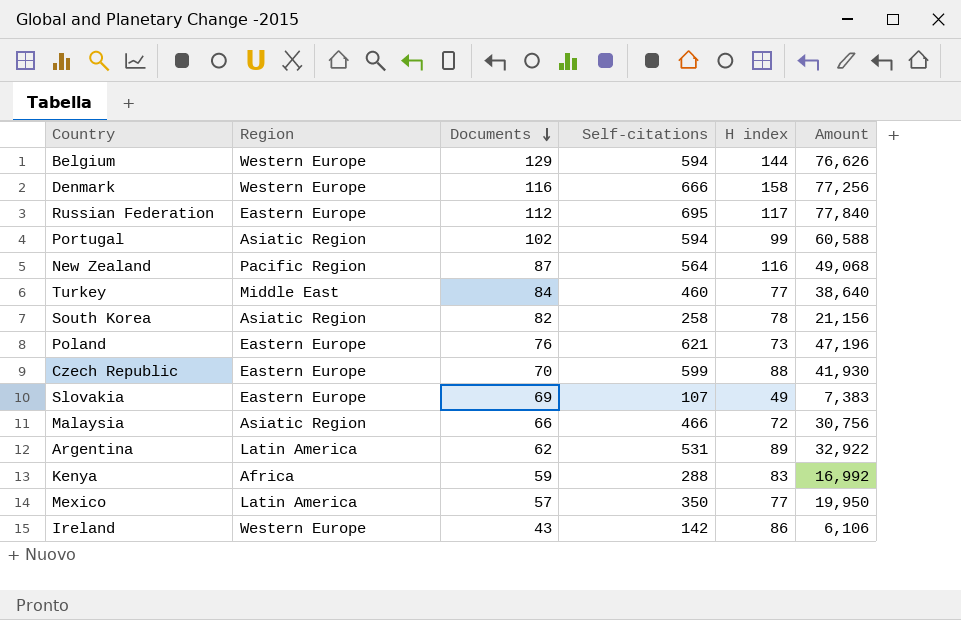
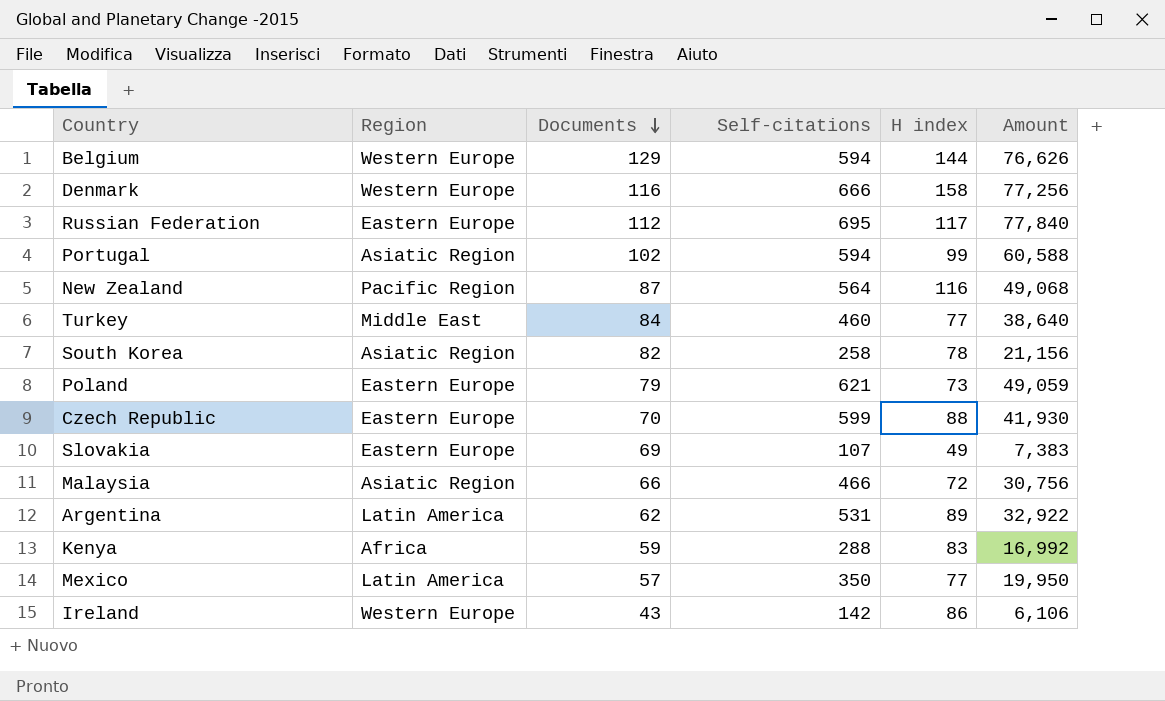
Poland | Documents: 76 -> 79
Poland | Amount: 47,196 -> 49,059

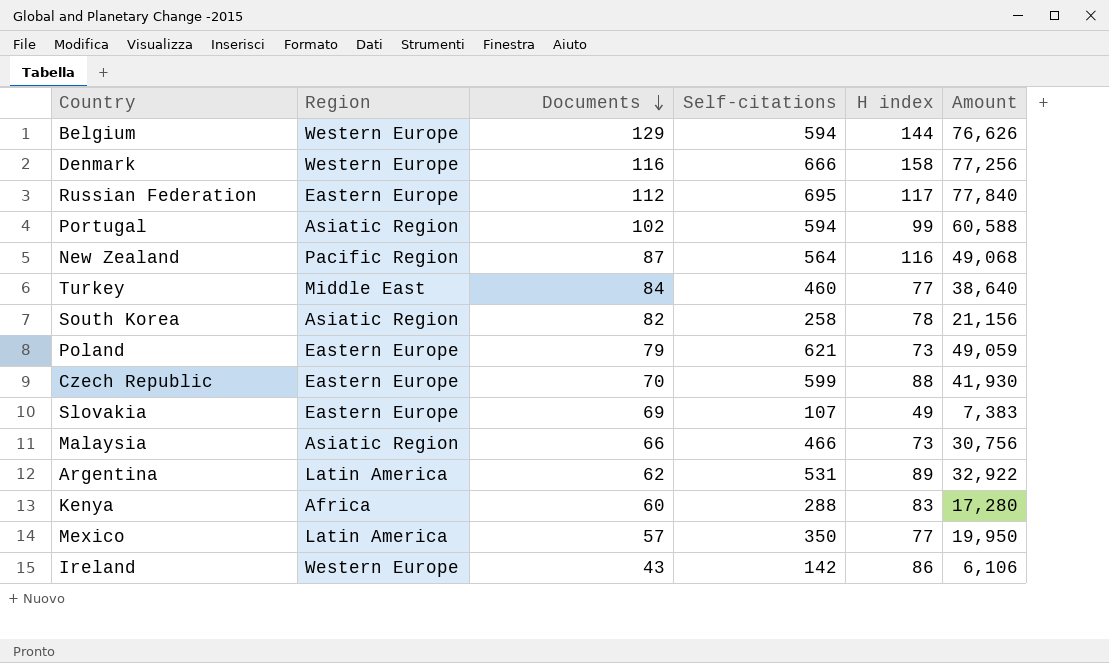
Malaysia | H index: 72 -> 73
Kenya | Documents: 59 -> 60
Kenya | Amount: 16,992 -> 17,280

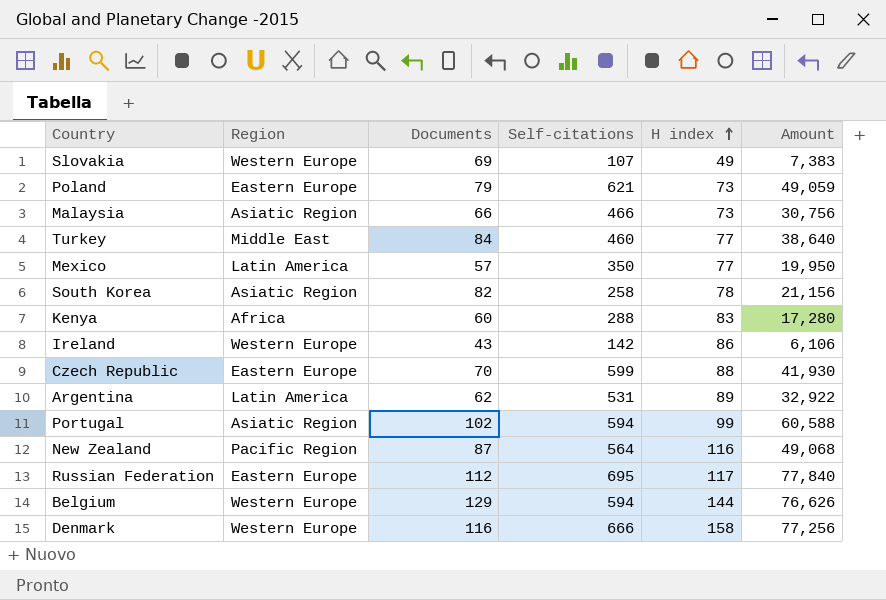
row order: Documents descending -> H index ascending
Slovakia | Region: Eastern Europe -> Western Europe

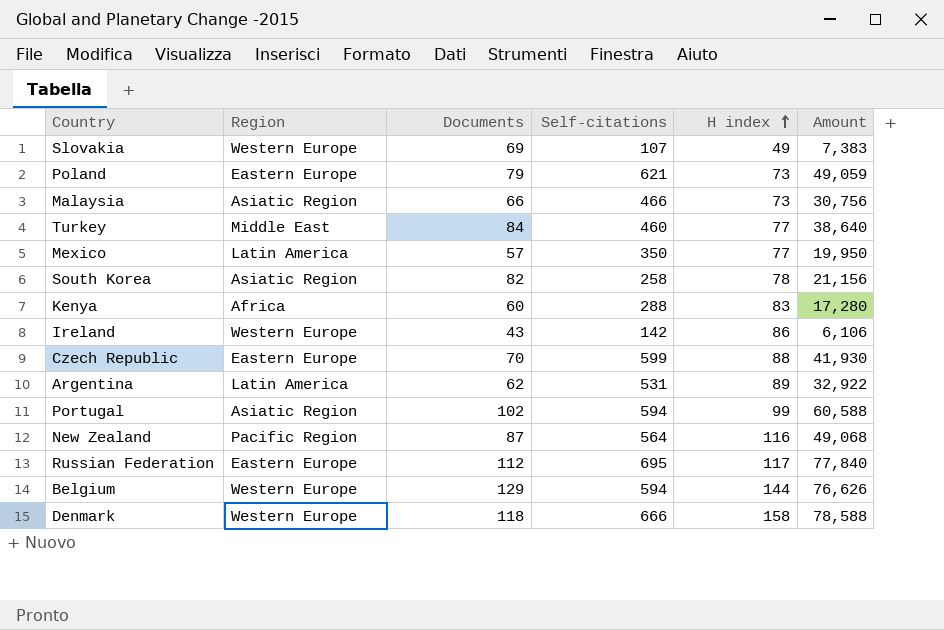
Denmark | Documents: 116 -> 118
Denmark | Amount: 77,256 -> 78,588

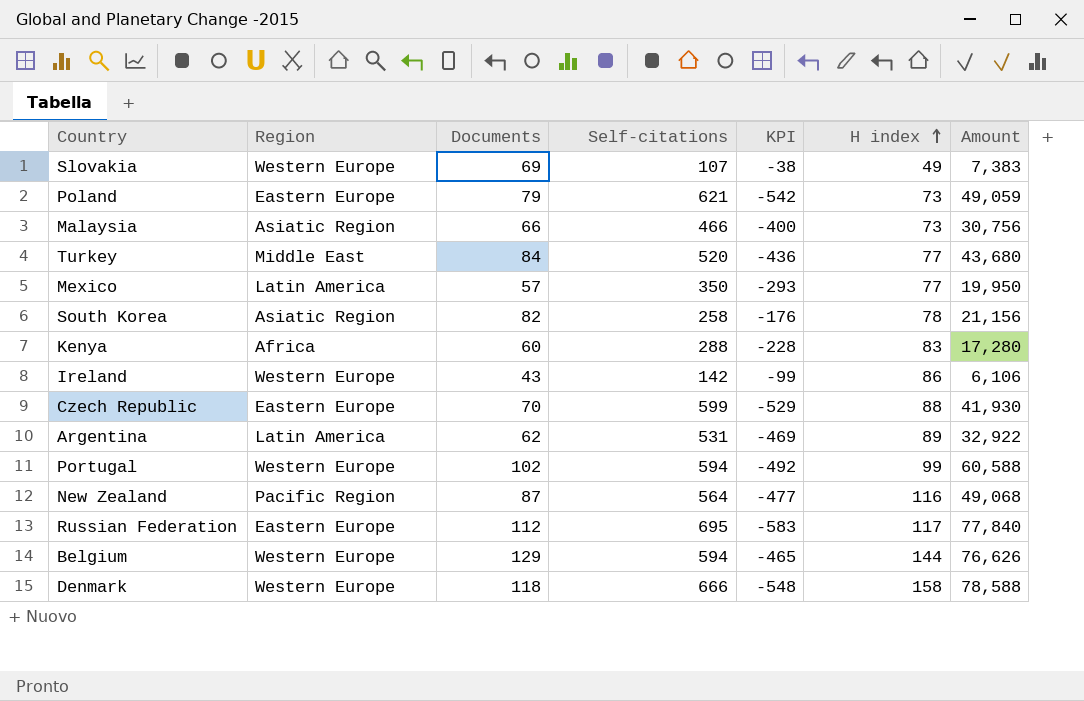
column KPI | formula: none -> [Documents] - [Self-citations]
Turkey | Self-citations: 460 -> 520
Turkey | Amount: 38,640 -> 43,680
Portugal | Region: Asiatic Region -> Western Europe

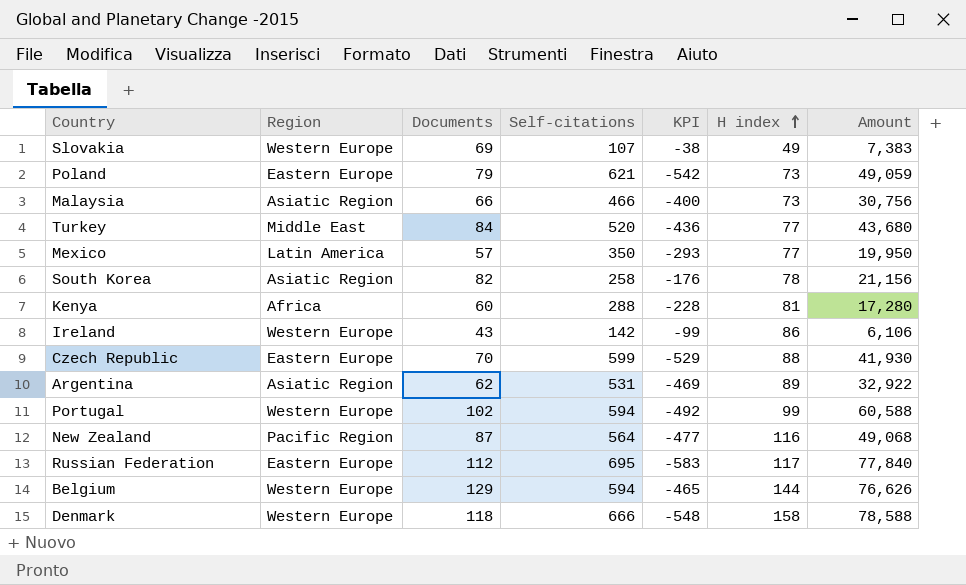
Kenya | H index: 83 -> 81
Argentina | Region: Latin America -> Asiatic Region

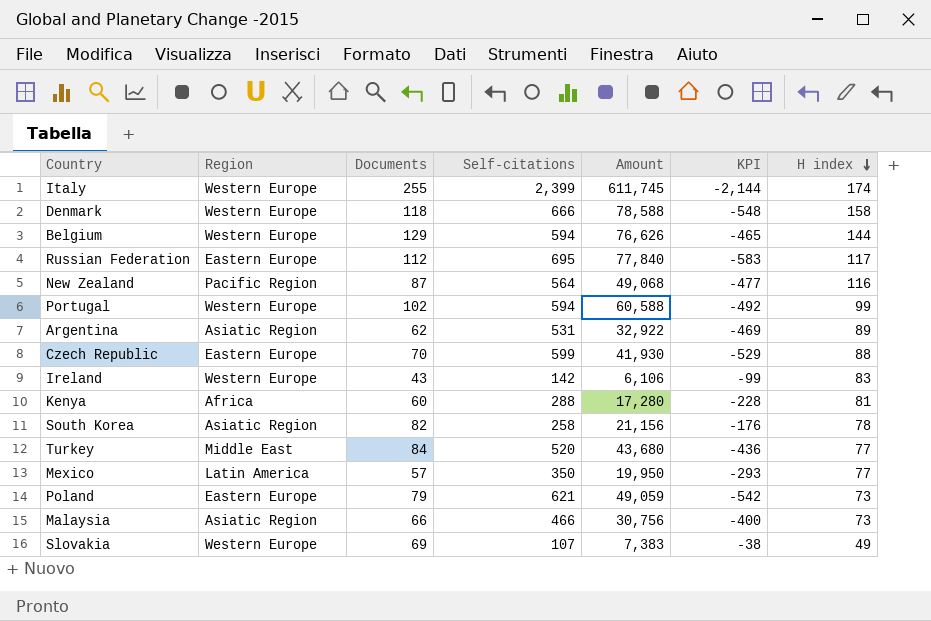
row order: H index ascending -> H index descending
column Amount | position: 7 -> 5
row Italy: none -> Western Europe | 255 | 2,399 | 611,745 | -2,144 | 174
Ireland | H index: 86 -> 83

